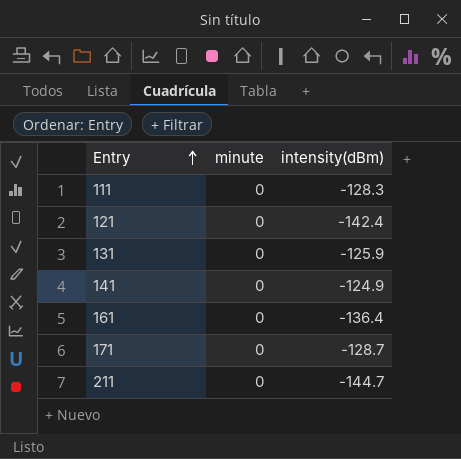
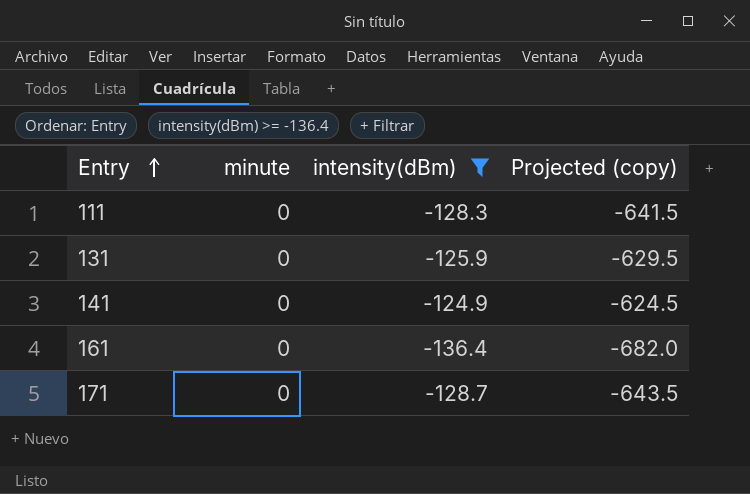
filter: none -> intensity(dBm) >= -136.4
column Projected (copy) | formula: none -> [intensity(dBm)] * 5

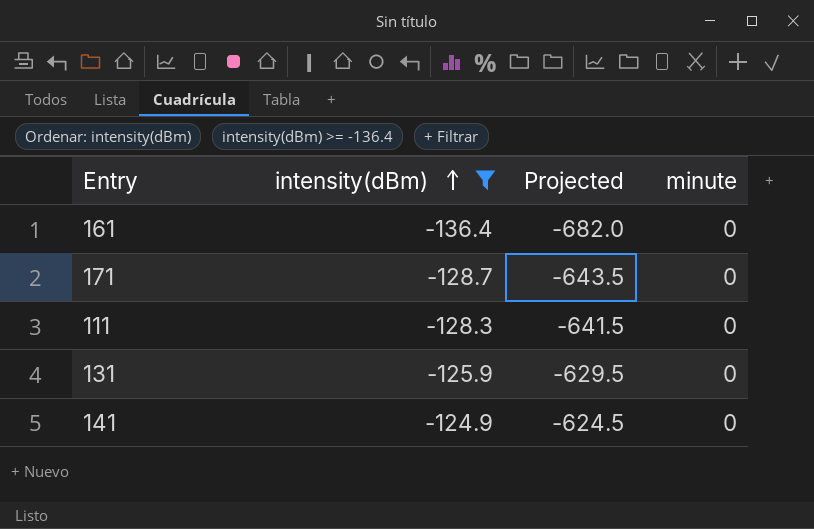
row order: Entry ascending -> intensity(dBm) ascending
column name: Projected (copy) -> Projected
column minute | position: 2 -> 4

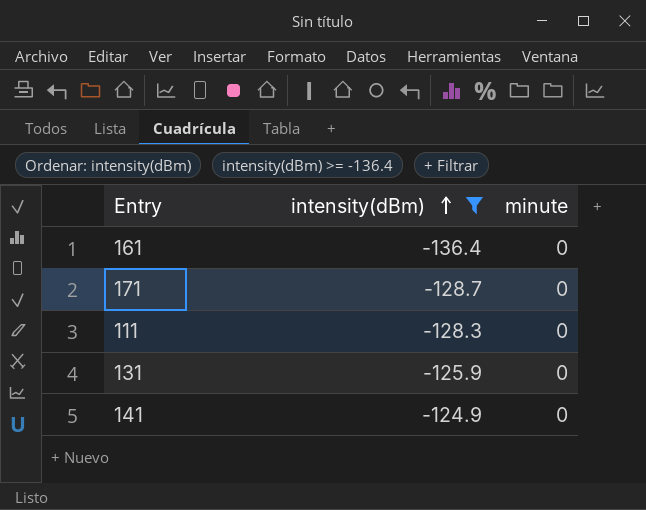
column Projected | formula: [intensity(dBm)] * 5 -> none

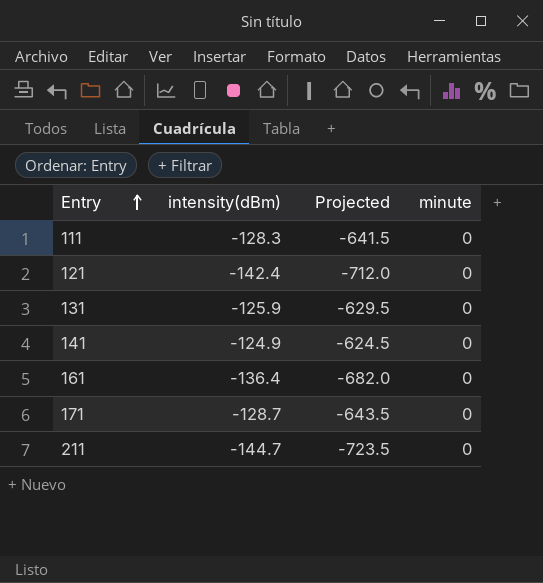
filter: intensity(dBm) >= -136.4 -> none
row order: intensity(dBm) ascending -> Entry ascending
column Projected | formula: none -> [intensity(dBm)] * 5

